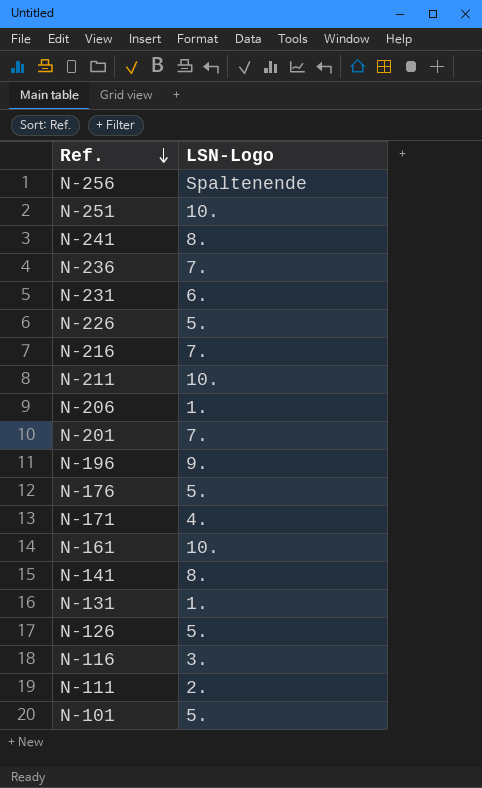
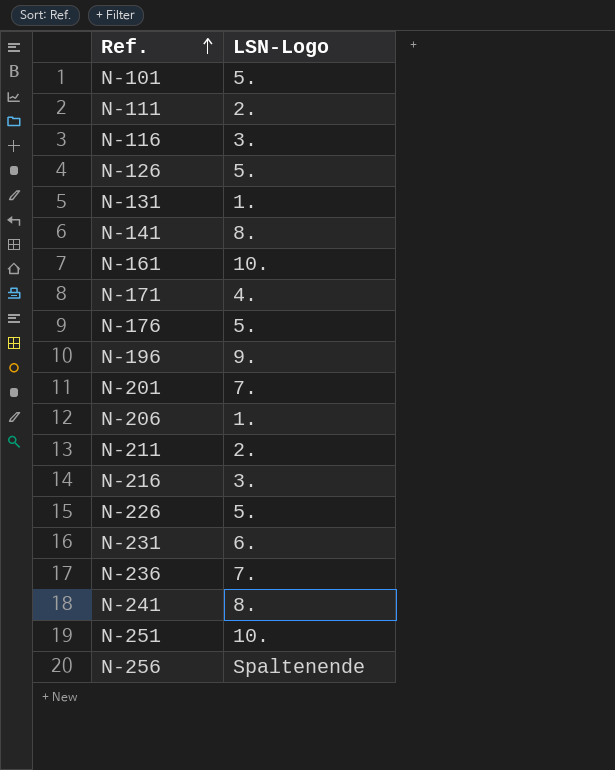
row order: Ref. descending -> Ref. ascending
N-211 | LSN-Logo: 10. -> 2.
N-216 | LSN-Logo: 7. -> 3.

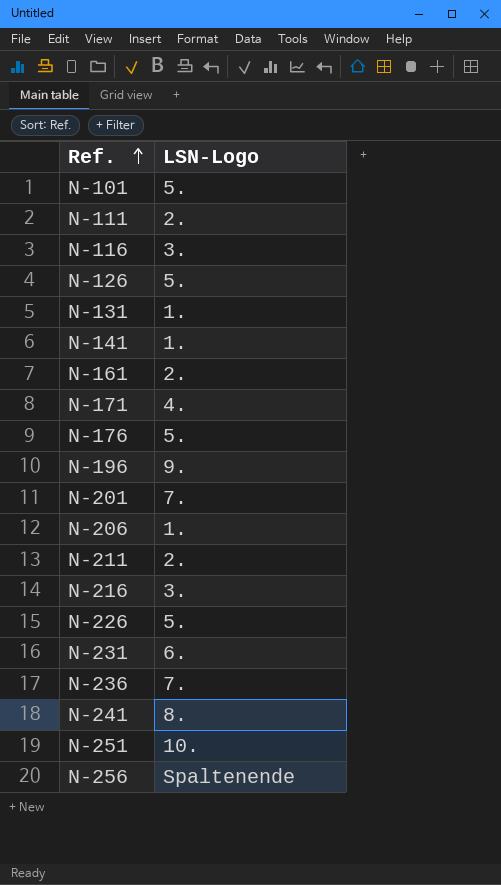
N-141 | LSN-Logo: 8. -> 1.
N-161 | LSN-Logo: 10. -> 2.

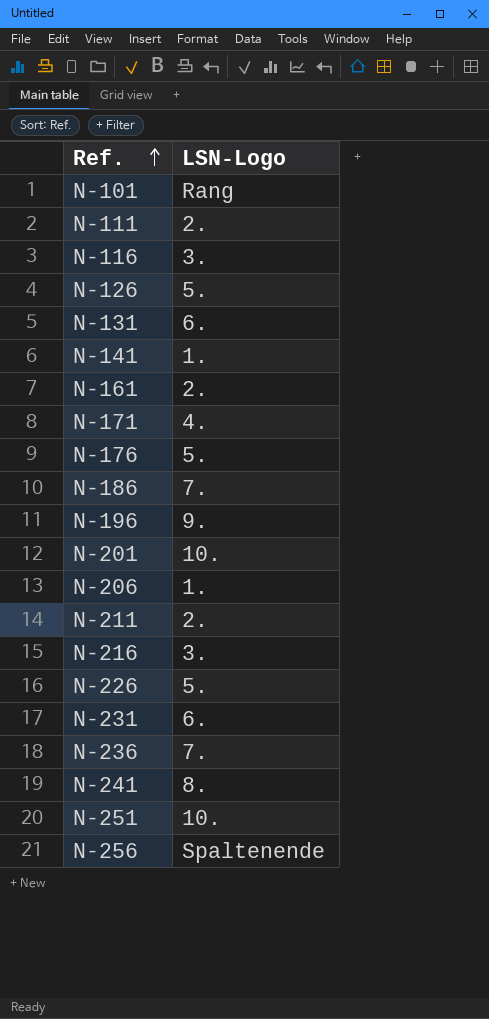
N-101 | LSN-Logo: 5. -> Rang
N-131 | LSN-Logo: 1. -> 6.
row N-186: none -> 7.
N-201 | LSN-Logo: 7. -> 10.

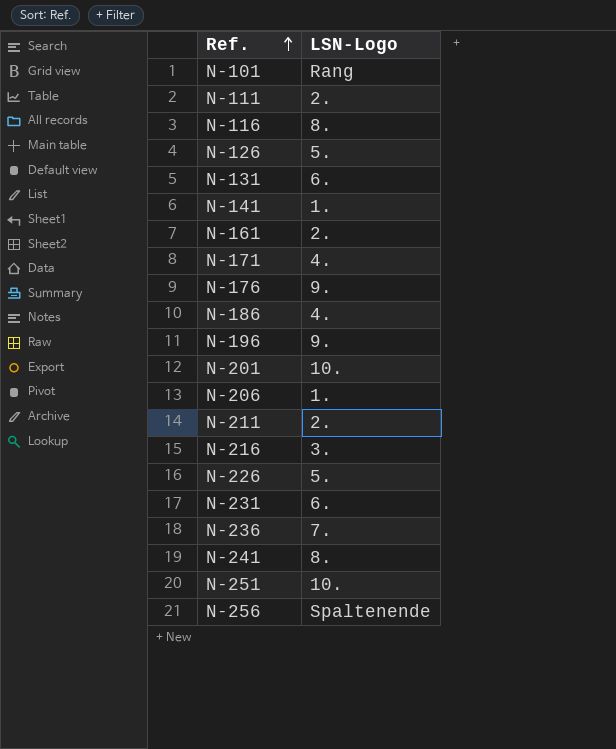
N-116 | LSN-Logo: 3. -> 8.
N-176 | LSN-Logo: 5. -> 9.
N-186 | LSN-Logo: 7. -> 4.

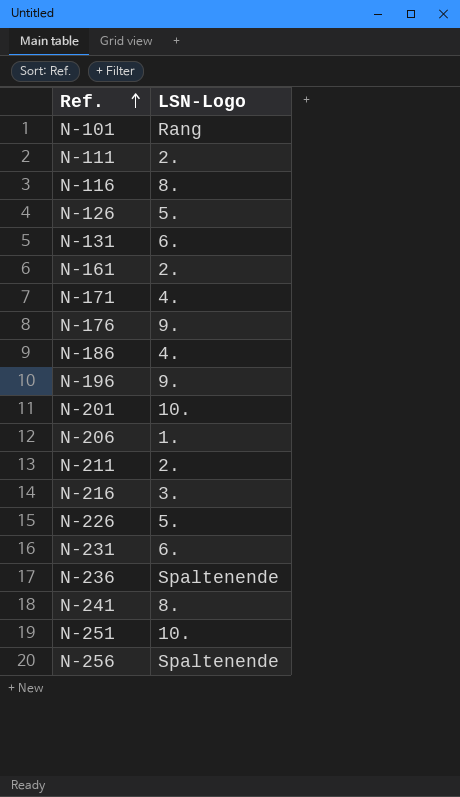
row N-141: 1. -> none
N-236 | LSN-Logo: 7. -> Spaltenende

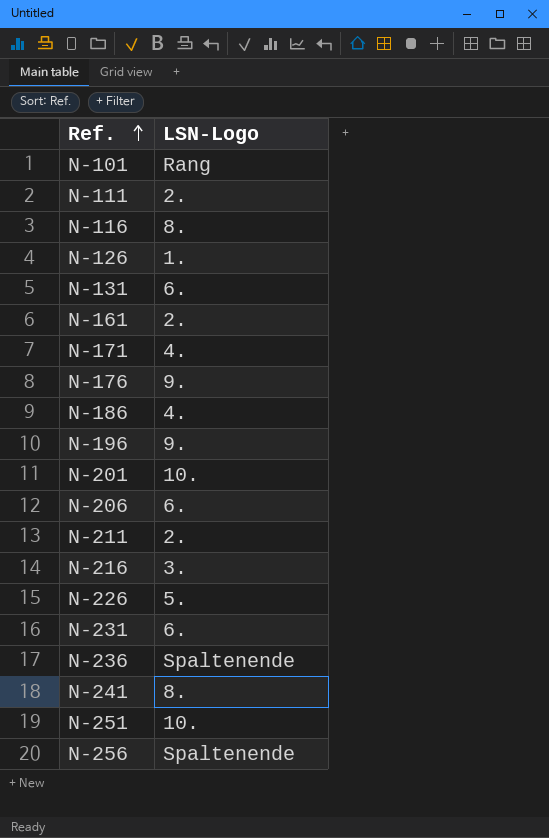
N-126 | LSN-Logo: 5. -> 1.
N-206 | LSN-Logo: 1. -> 6.

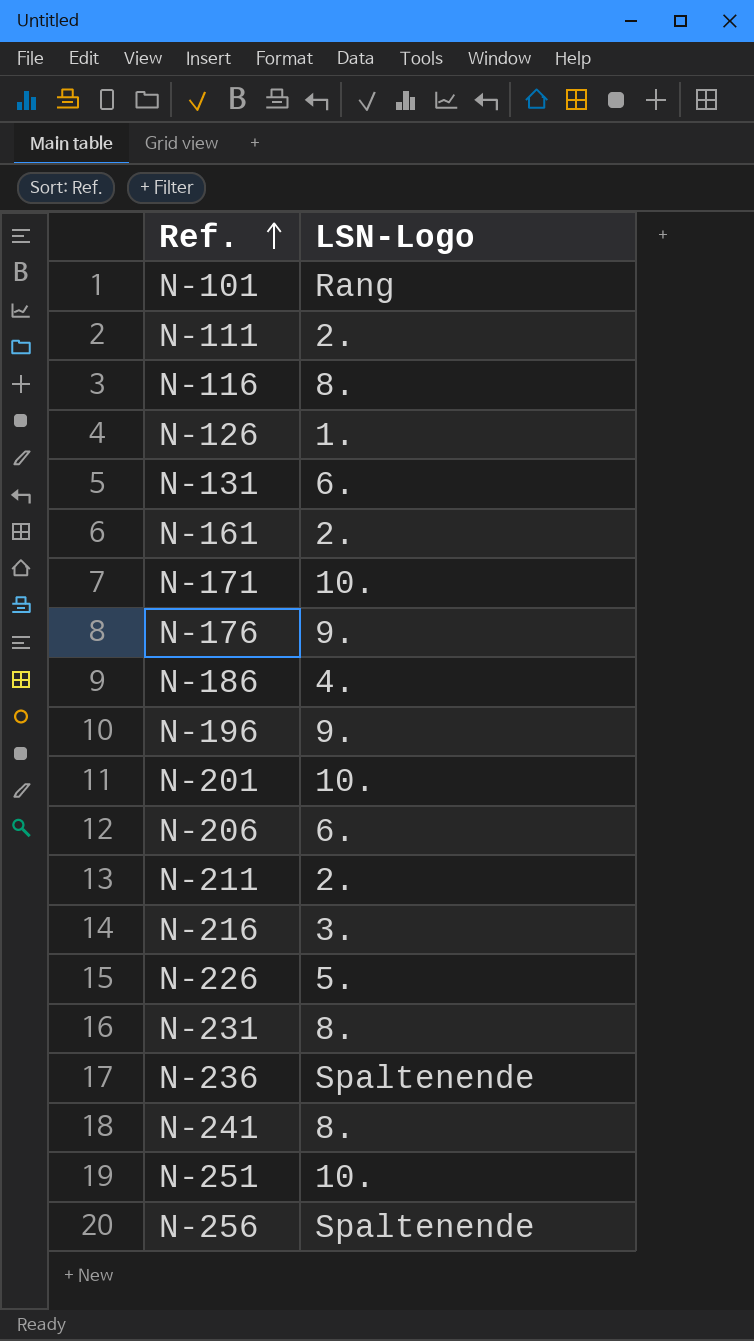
N-171 | LSN-Logo: 4. -> 10.
N-231 | LSN-Logo: 6. -> 8.

